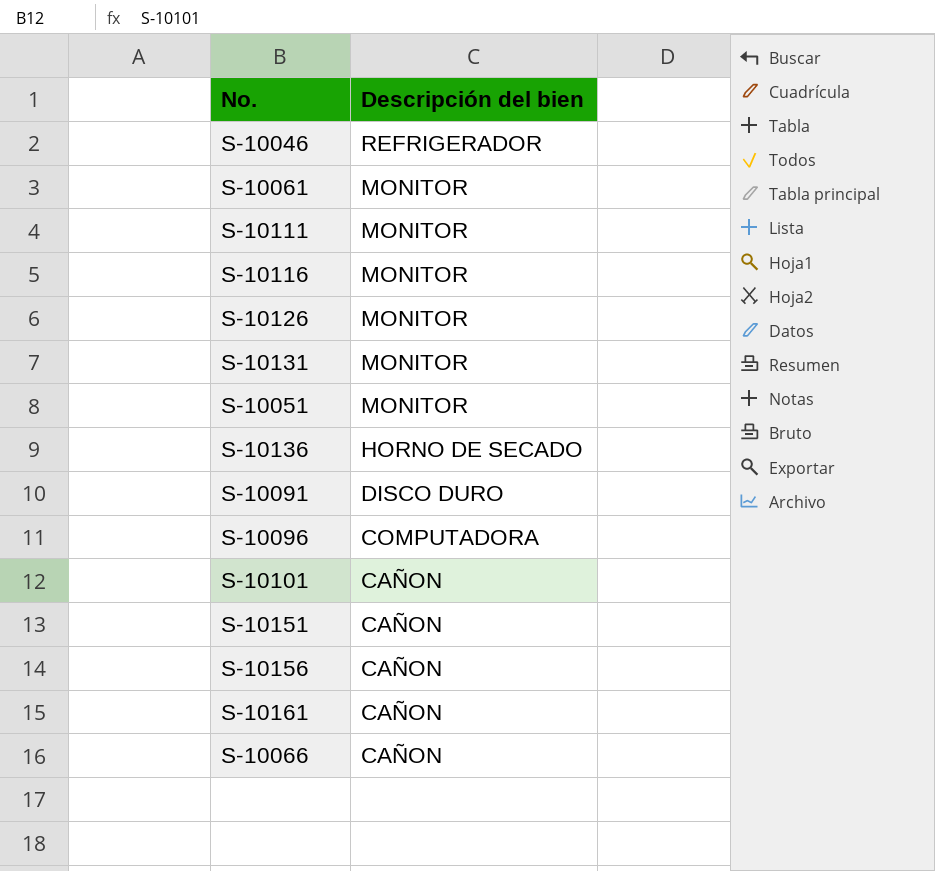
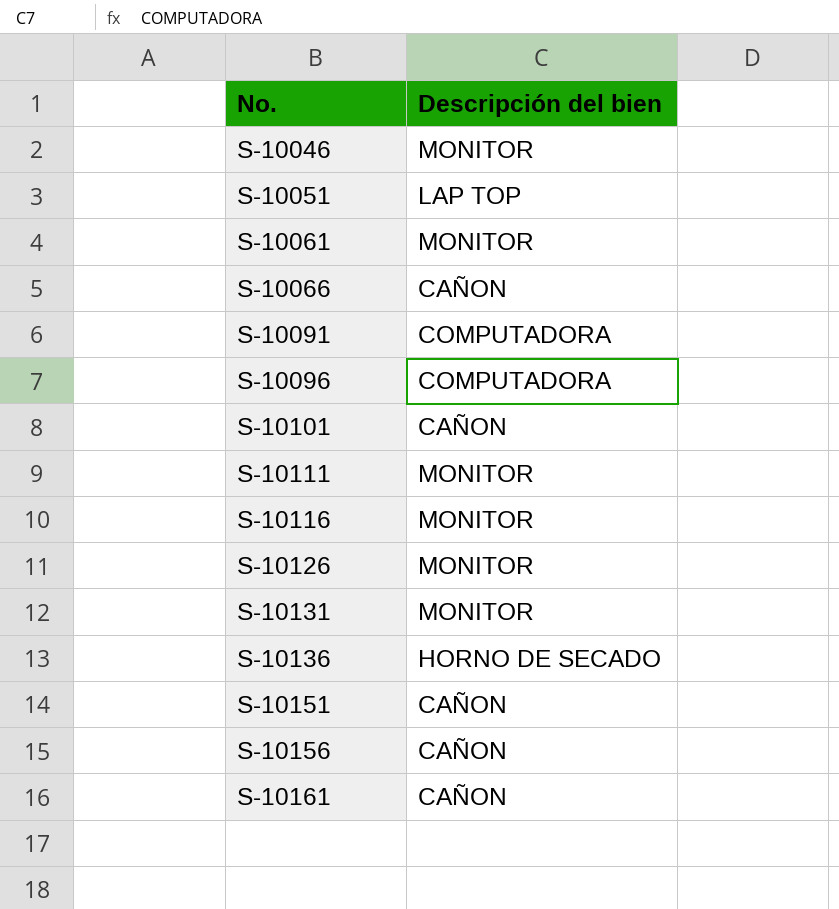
row order: Descripción del bien descending -> No. ascending
S-10046 | Descripción del bien: REFRIGERADOR -> MONITOR
S-10051 | Descripción del bien: MONITOR -> LAP TOP
S-10091 | Descripción del bien: DISCO DURO -> COMPUTADORA

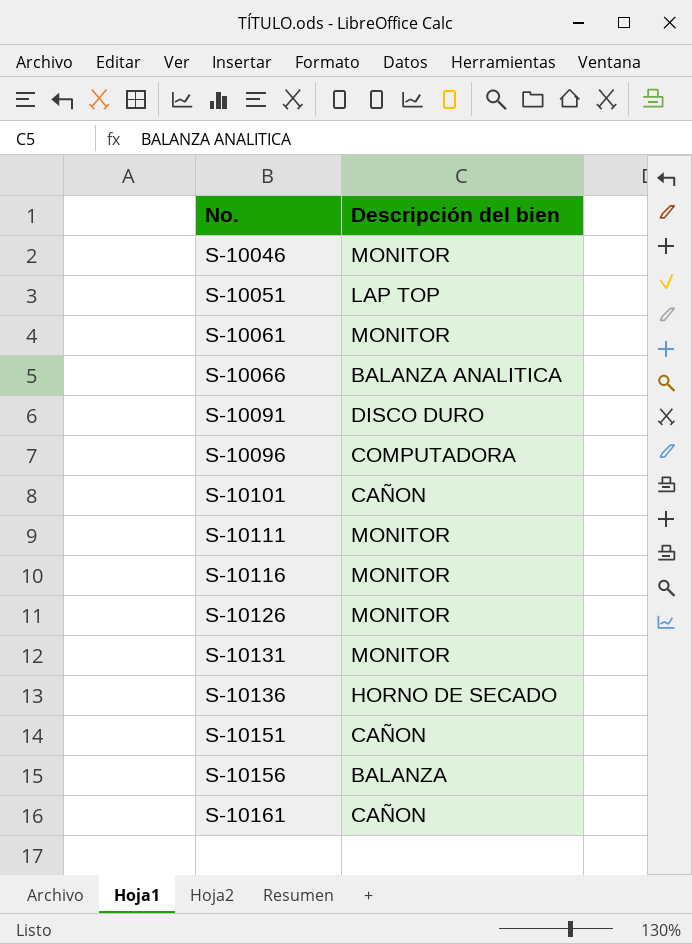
S-10066 | Descripción del bien: CAÑON -> BALANZA ANALITICA
S-10091 | Descripción del bien: COMPUTADORA -> DISCO DURO
S-10156 | Descripción del bien: CAÑON -> BALANZA

